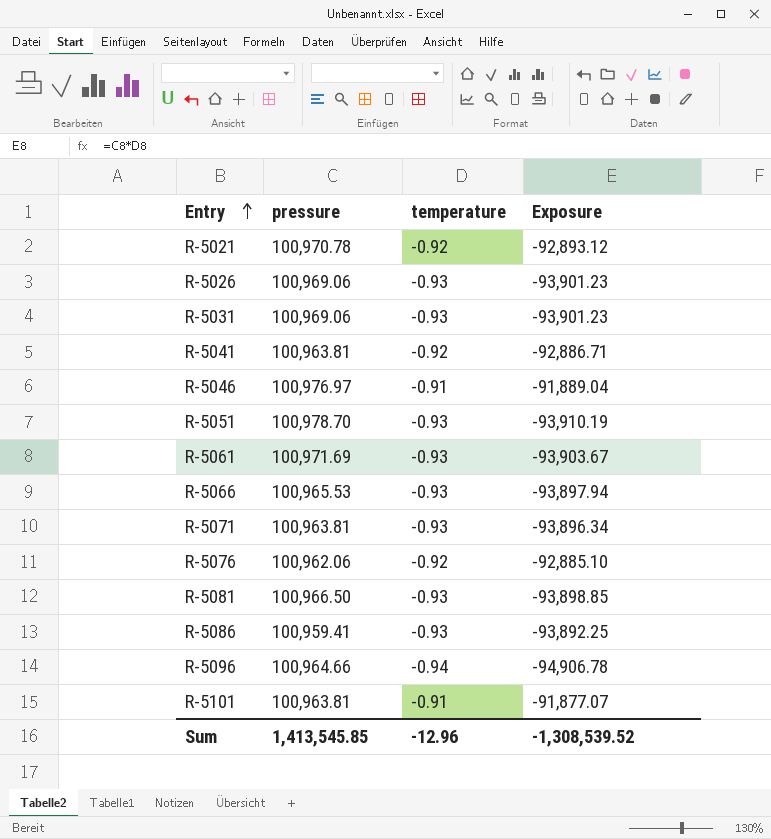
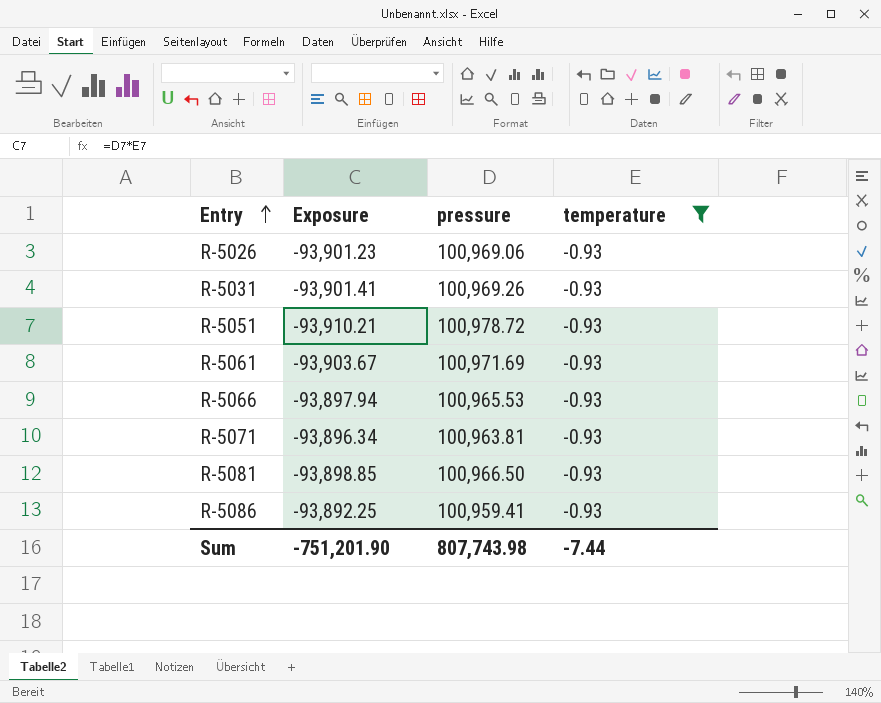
filter: none -> temperature = -0.93
column Exposure | position: 4 -> 2
R-5031 | Exposure: -93,901.23 -> -93,901.41
R-5031 | pressure: 100,969.06 -> 100,969.26
R-5051 | Exposure: -93,910.19 -> -93,910.21
R-5051 | pressure: 100,978.70 -> 100,978.72
Sum | Exposure: -1,308,539.52 -> -751,201.90
Sum | pressure: 1,413,545.85 -> 807,743.98
Sum | temperature: -12.96 -> -7.44

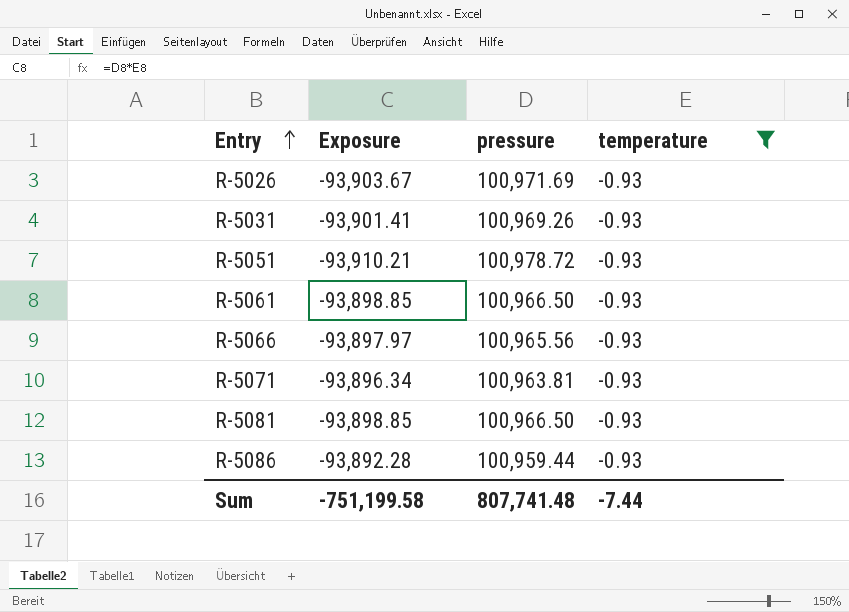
R-5026 | Exposure: -93,901.23 -> -93,903.67
R-5026 | pressure: 100,969.06 -> 100,971.69
R-5061 | Exposure: -93,903.67 -> -93,898.85
R-5061 | pressure: 100,971.69 -> 100,966.50
R-5066 | Exposure: -93,897.94 -> -93,897.97
R-5066 | pressure: 100,965.53 -> 100,965.56
R-5086 | Exposure: -93,892.25 -> -93,892.28
R-5086 | pressure: 100,959.41 -> 100,959.44
Sum | Exposure: -751,201.90 -> -751,199.58
Sum | pressure: 807,743.98 -> 807,741.48

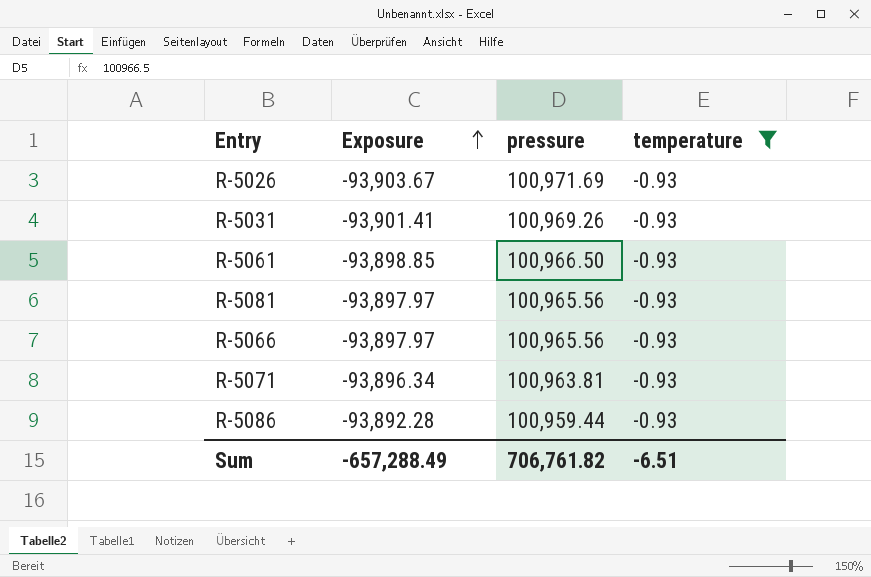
row order: Entry ascending -> Exposure ascending
row R-5051: -93,910.21 | 100,978.72 | -0.93 -> none
R-5081 | Exposure: -93,898.85 -> -93,897.97
R-5081 | pressure: 100,966.50 -> 100,965.56
Sum | Exposure: -751,199.58 -> -657,288.49
Sum | pressure: 807,741.48 -> 706,761.82
Sum | temperature: -7.44 -> -6.51

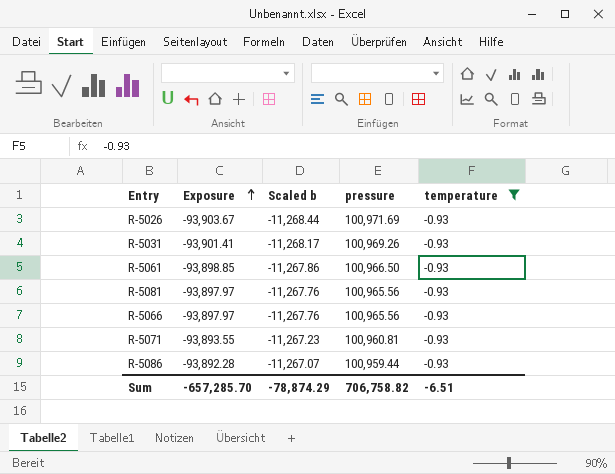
column Scaled b | formula: none -> [Exposure] * 0.12
R-5071 | Exposure: -93,896.34 -> -93,893.55
R-5071 | pressure: 100,963.81 -> 100,960.81
Sum | Exposure: -657,288.49 -> -657,285.70
Sum | pressure: 706,761.82 -> 706,758.82

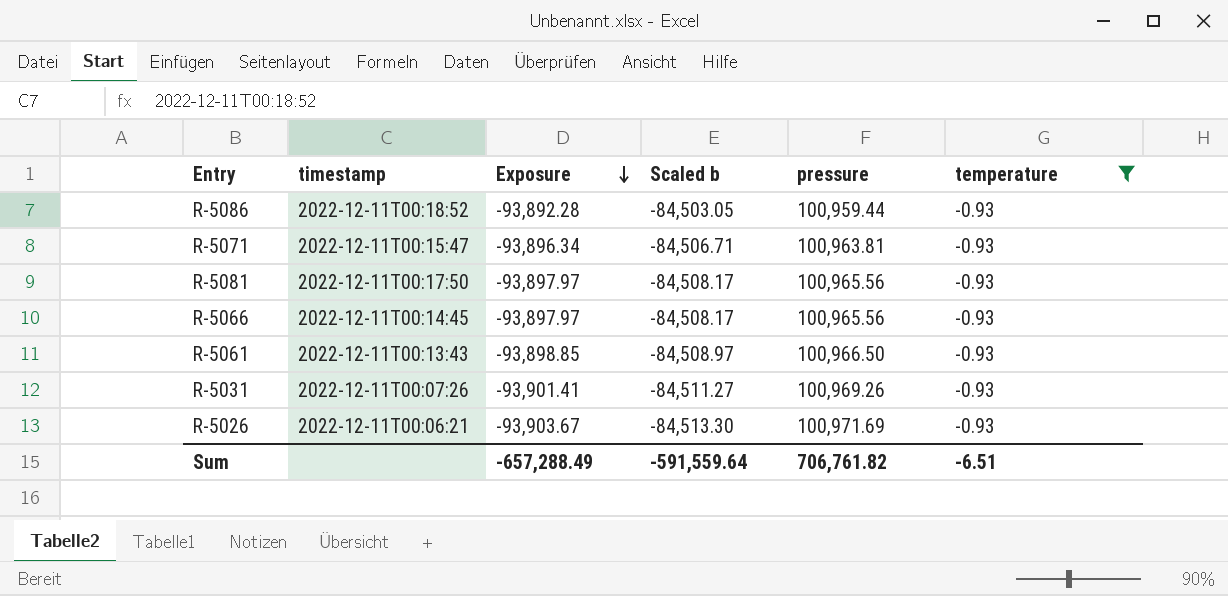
row order: Exposure ascending -> Exposure descending
column timestamp | position: none -> 2
column Scaled b | formula: [Exposure] * 0.12 -> [Exposure] * 0.9
R-5071 | Exposure: -93,893.55 -> -93,896.34
R-5071 | pressure: 100,960.81 -> 100,963.81
Sum | Exposure: -657,285.70 -> -657,288.49
Sum | Scaled b: -78,874.29 -> -591,559.64
Sum | pressure: 706,758.82 -> 706,761.82

